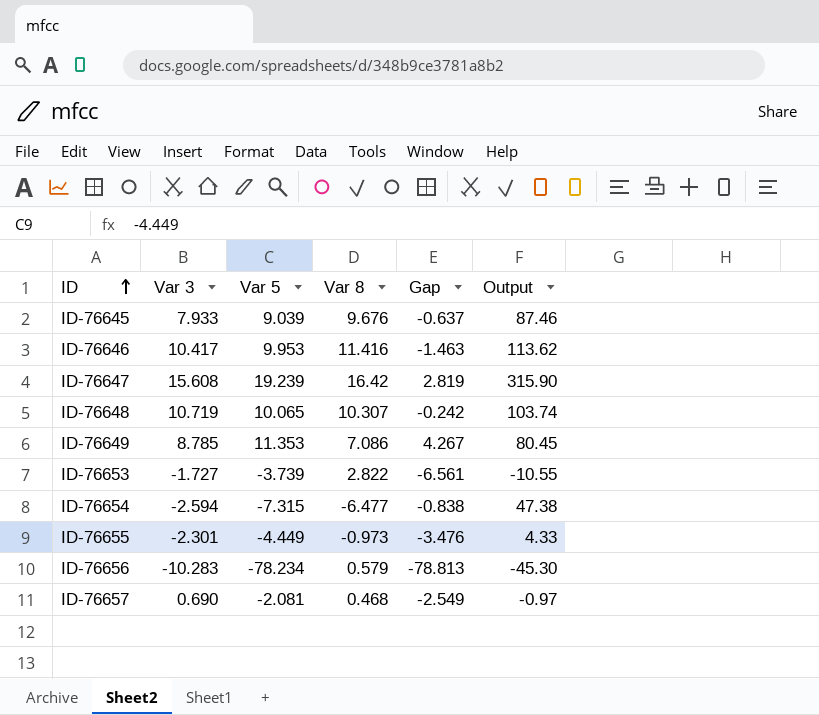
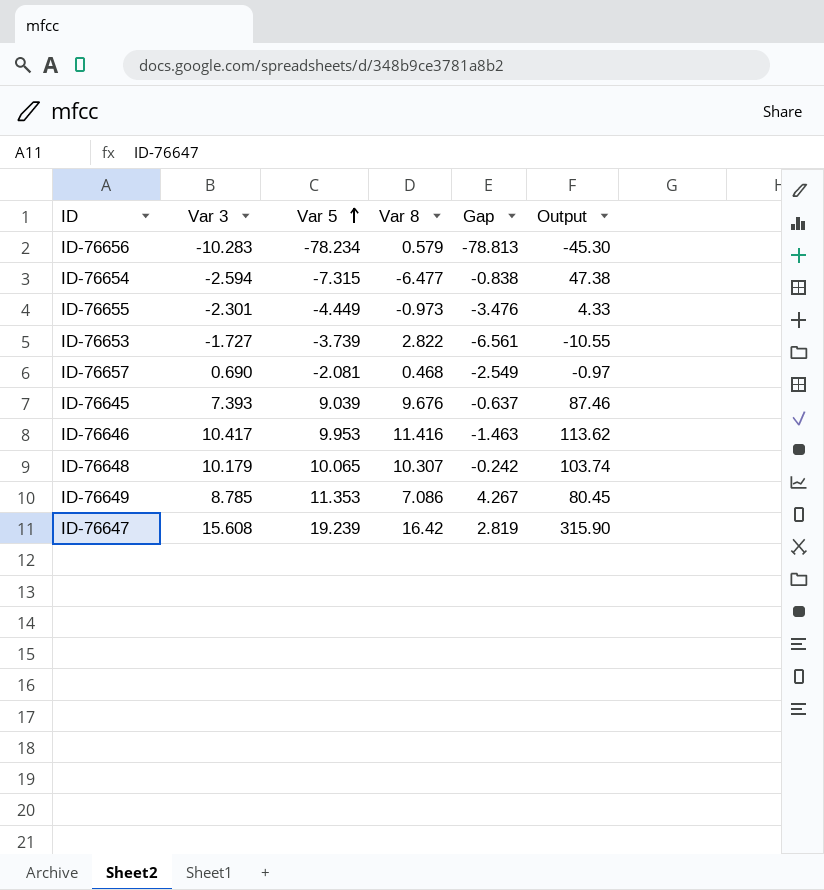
row order: ID ascending -> Var 5 ascending
ID-76645 | Var 3: 7.933 -> 7.393
ID-76648 | Var 3: 10.719 -> 10.179

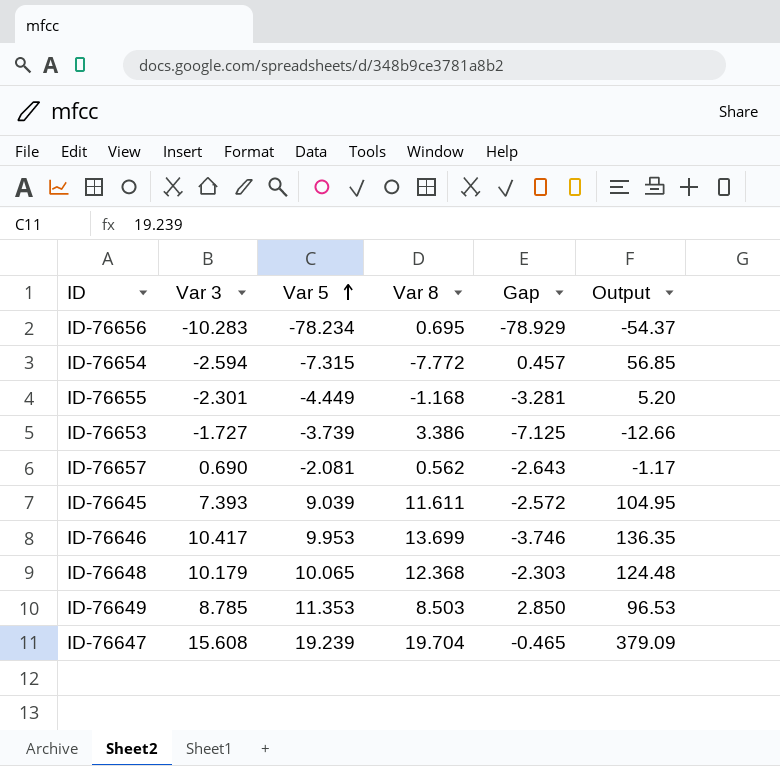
ID-76656 | Var 8: 0.579 -> 0.695
ID-76656 | Gap: -78.813 -> -78.929
ID-76656 | Output: -45.30 -> -54.37
ID-76654 | Var 8: -6.477 -> -7.772
ID-76654 | Gap: -0.838 -> 0.457
ID-76654 | Output: 47.38 -> 56.85
ID-76655 | Var 8: -0.973 -> -1.168
ID-76655 | Gap: -3.476 -> -3.281
ID-76655 | Output: 4.33 -> 5.20
ID-76653 | Var 8: 2.822 -> 3.386
ID-76653 | Gap: -6.561 -> -7.125
ID-76653 | Output: -10.55 -> -12.66
ID-76657 | Var 8: 0.468 -> 0.562
ID-76657 | Gap: -2.549 -> -2.643
ID-76657 | Output: -0.97 -> -1.17
ID-76645 | Var 8: 9.676 -> 11.611
ID-76645 | Gap: -0.637 -> -2.572
ID-76645 | Output: 87.46 -> 104.95
ID-76646 | Var 8: 11.416 -> 13.699
ID-76646 | Gap: -1.463 -> -3.746
ID-76646 | Output: 113.62 -> 136.35
ID-76648 | Var 8: 10.307 -> 12.368
ID-76648 | Gap: -0.242 -> -2.303
ID-76648 | Output: 103.74 -> 124.48
ID-76649 | Var 8: 7.086 -> 8.503
ID-76649 | Gap: 4.267 -> 2.850
ID-76649 | Output: 80.45 -> 96.53
ID-76647 | Var 8: 16.42 -> 19.704
ID-76647 | Gap: 2.819 -> -0.465
ID-76647 | Output: 315.90 -> 379.09

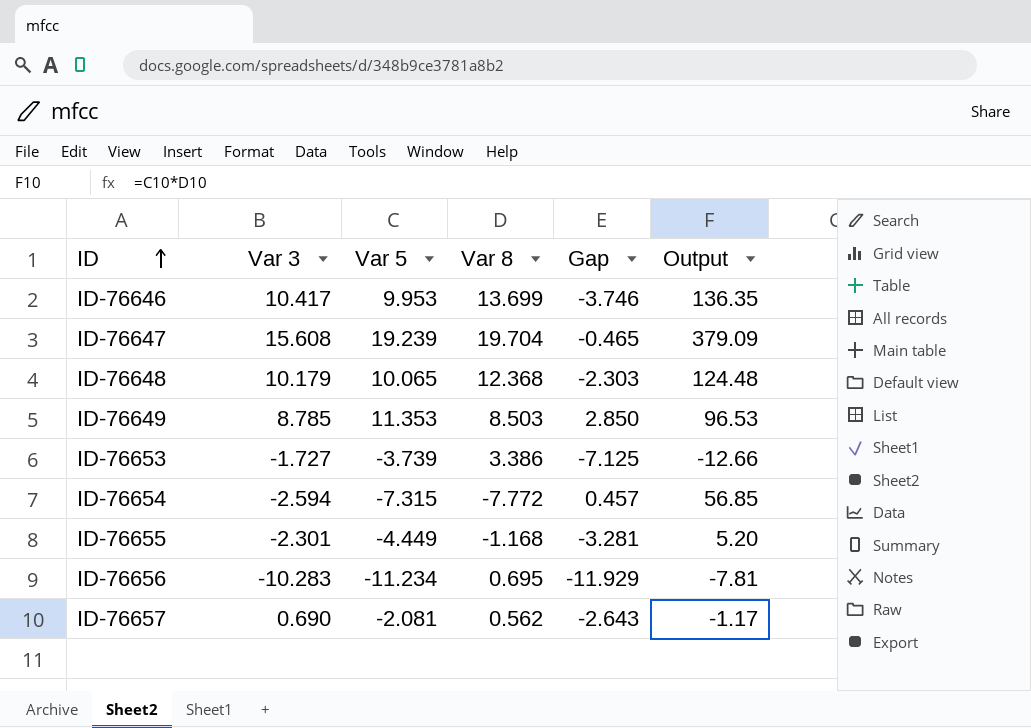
row order: Var 5 ascending -> ID ascending
row ID-76645: 7.393 | 9.039 | 11.611 | -2.572 | 104.95 -> none
ID-76656 | Var 5: -78.234 -> -11.234
ID-76656 | Gap: -78.929 -> -11.929
ID-76656 | Output: -54.37 -> -7.81

